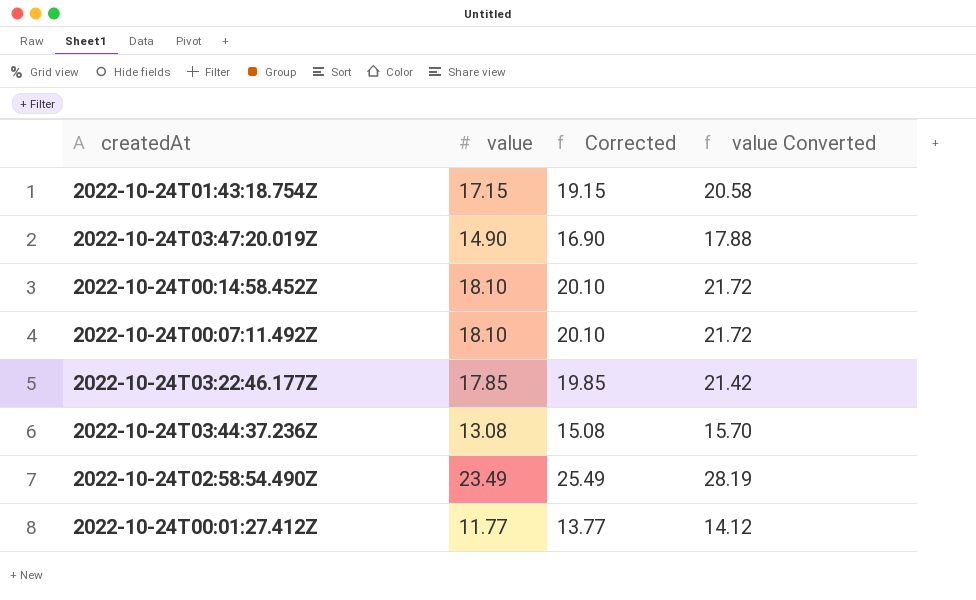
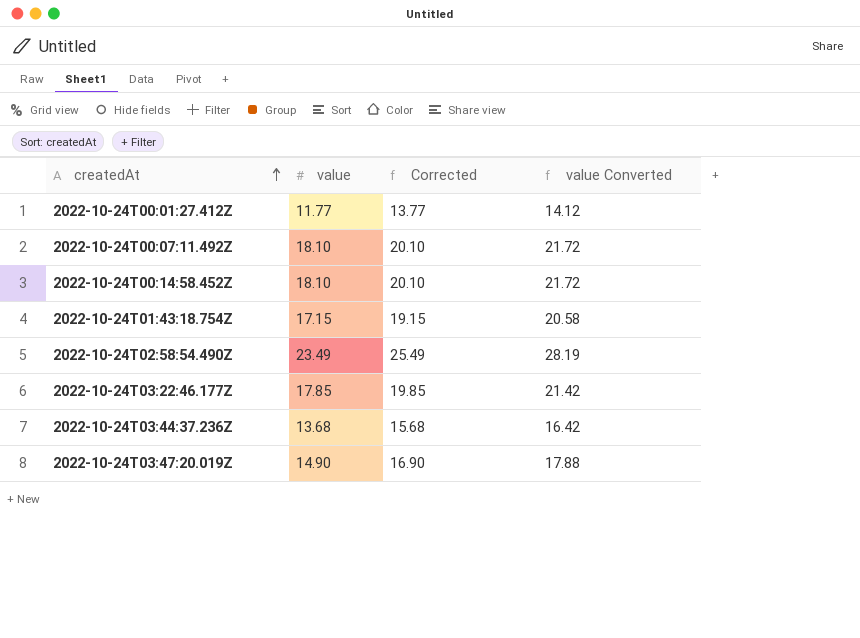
row order: none -> createdAt ascending
2022-10-24T03:44:37.236Z | value: 13.08 -> 13.68
2022-10-24T03:44:37.236Z | Corrected: 15.08 -> 15.68
2022-10-24T03:44:37.236Z | value Converted: 15.70 -> 16.42

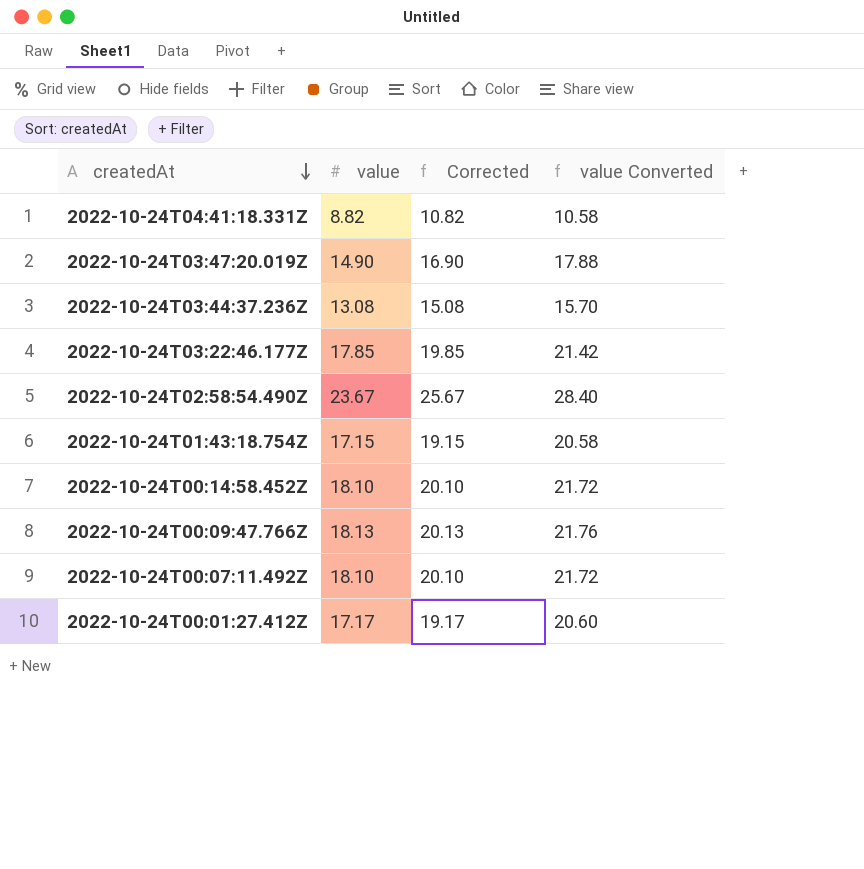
row order: createdAt ascending -> createdAt descending
row 2022-10-24T04:41:18.331Z: none -> 8.82 | 10.82 | 10.58
2022-10-24T03:44:37.236Z | value: 13.68 -> 13.08
2022-10-24T03:44:37.236Z | Corrected: 15.68 -> 15.08
2022-10-24T03:44:37.236Z | value Converted: 16.42 -> 15.70
2022-10-24T02:58:54.490Z | value: 23.49 -> 23.67
2022-10-24T02:58:54.490Z | Corrected: 25.49 -> 25.67
2022-10-24T02:58:54.490Z | value Converted: 28.19 -> 28.40
row 2022-10-24T00:09:47.766Z: none -> 18.13 | 20.13 | 21.76
2022-10-24T00:01:27.412Z | value: 11.77 -> 17.17
2022-10-24T00:01:27.412Z | Corrected: 13.77 -> 19.17
2022-10-24T00:01:27.412Z | value Converted: 14.12 -> 20.60

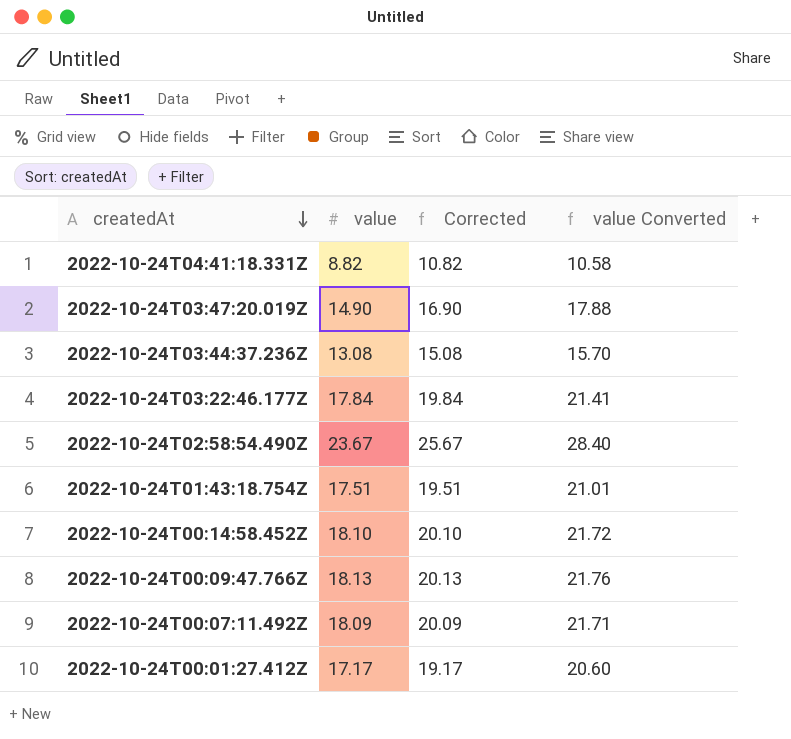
2022-10-24T03:22:46.177Z | value: 17.85 -> 17.84
2022-10-24T03:22:46.177Z | Corrected: 19.85 -> 19.84
2022-10-24T03:22:46.177Z | value Converted: 21.42 -> 21.41
2022-10-24T01:43:18.754Z | value: 17.15 -> 17.51
2022-10-24T01:43:18.754Z | Corrected: 19.15 -> 19.51
2022-10-24T01:43:18.754Z | value Converted: 20.58 -> 21.01
2022-10-24T00:07:11.492Z | value: 18.10 -> 18.09
2022-10-24T00:07:11.492Z | Corrected: 20.10 -> 20.09
2022-10-24T00:07:11.492Z | value Converted: 21.72 -> 21.71

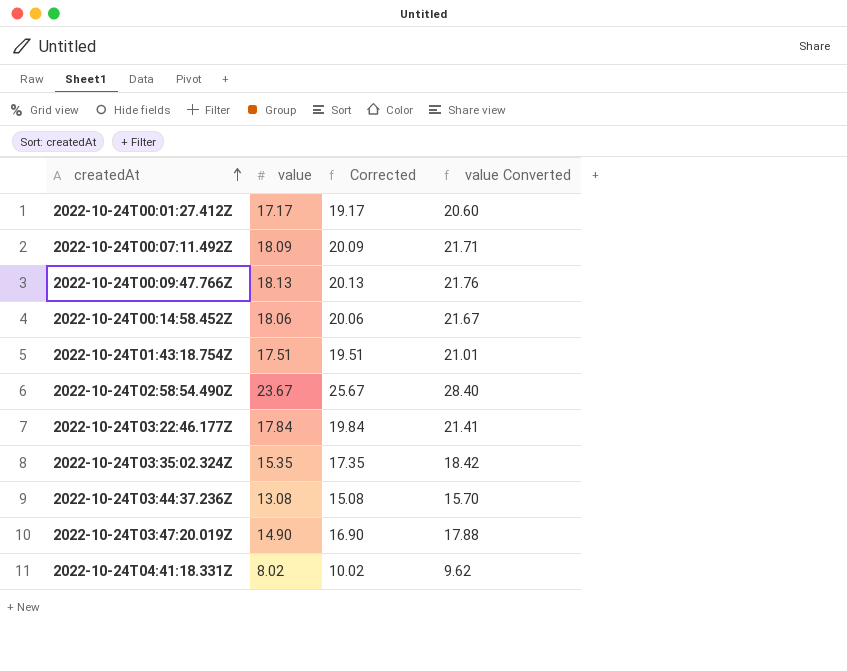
row order: createdAt descending -> createdAt ascending
2022-10-24T00:14:58.452Z | value: 18.10 -> 18.06
2022-10-24T00:14:58.452Z | Corrected: 20.10 -> 20.06
2022-10-24T00:14:58.452Z | value Converted: 21.72 -> 21.67
row 2022-10-24T03:35:02.324Z: none -> 15.35 | 17.35 | 18.42
2022-10-24T04:41:18.331Z | value: 8.82 -> 8.02
2022-10-24T04:41:18.331Z | Corrected: 10.82 -> 10.02
2022-10-24T04:41:18.331Z | value Converted: 10.58 -> 9.62

